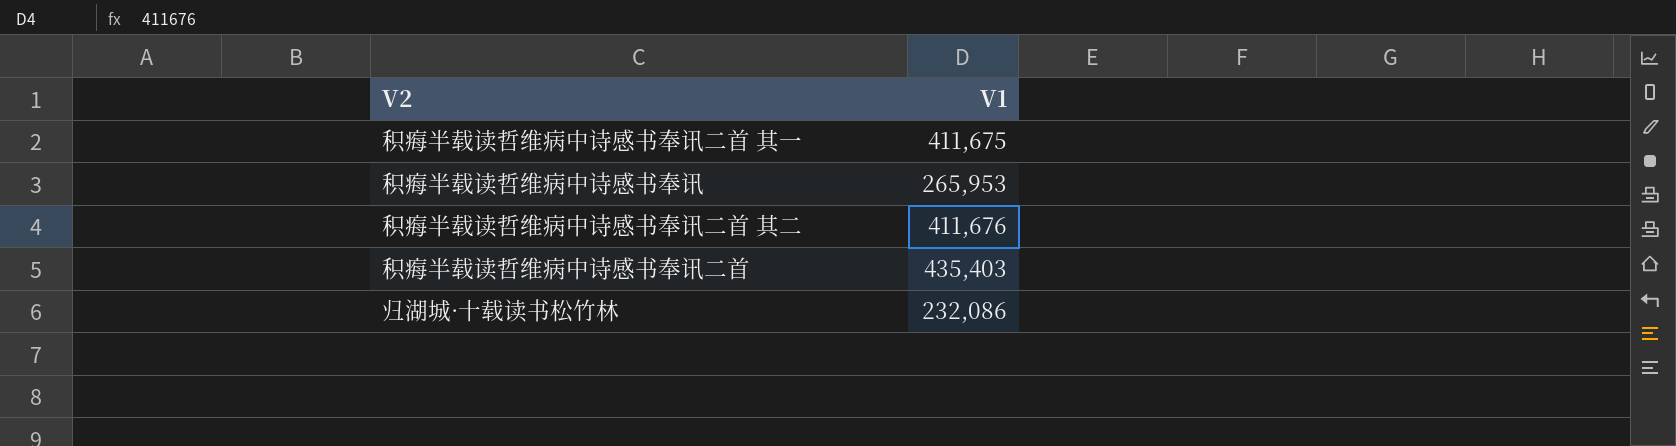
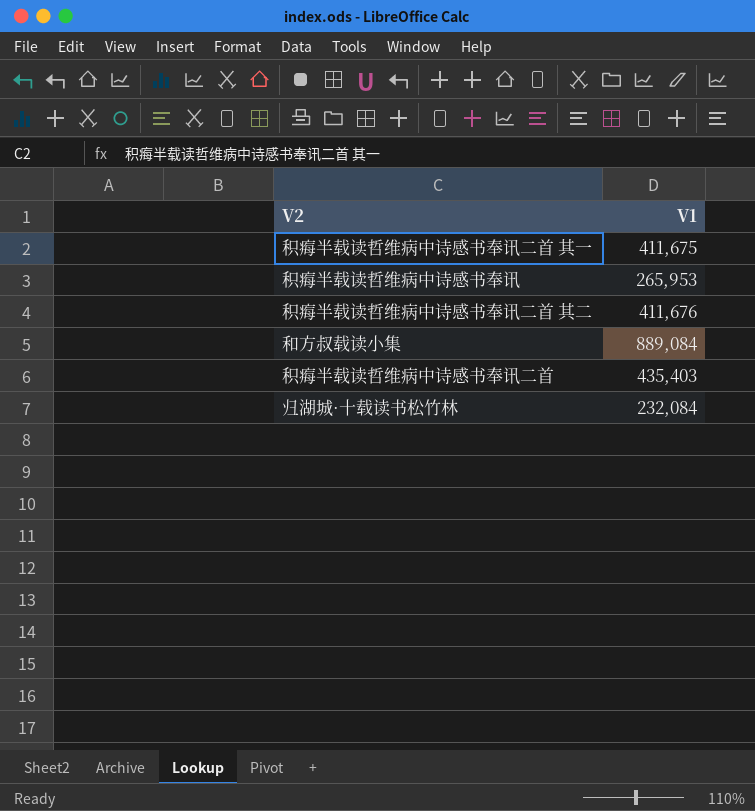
row 和方叔载读小集: none -> 889,084
归湖城·十载读书松竹林 | V1: 232,086 -> 232,084

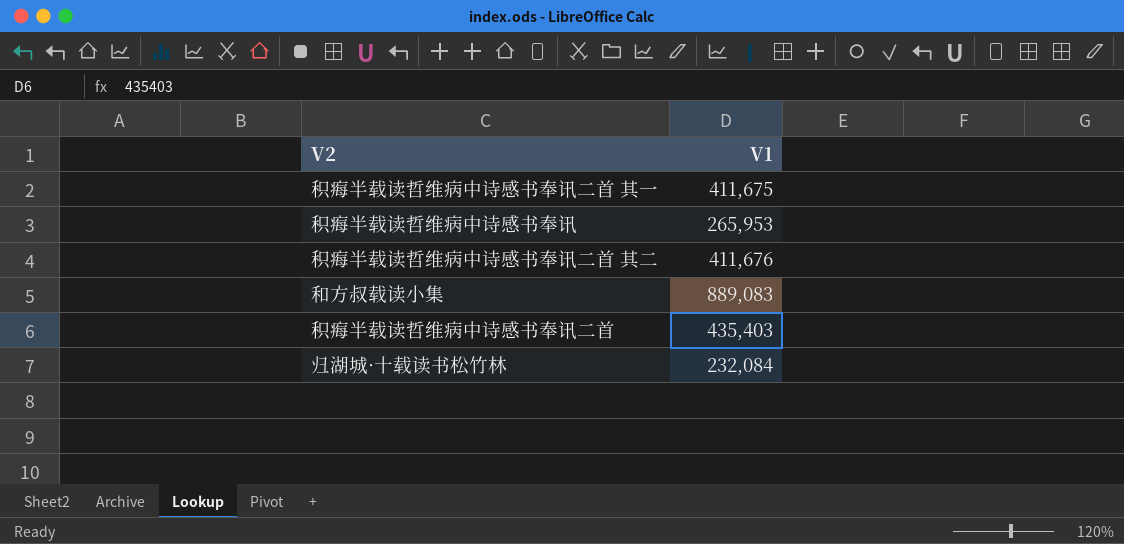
和方叔载读小集 | V1: 889,084 -> 889,083

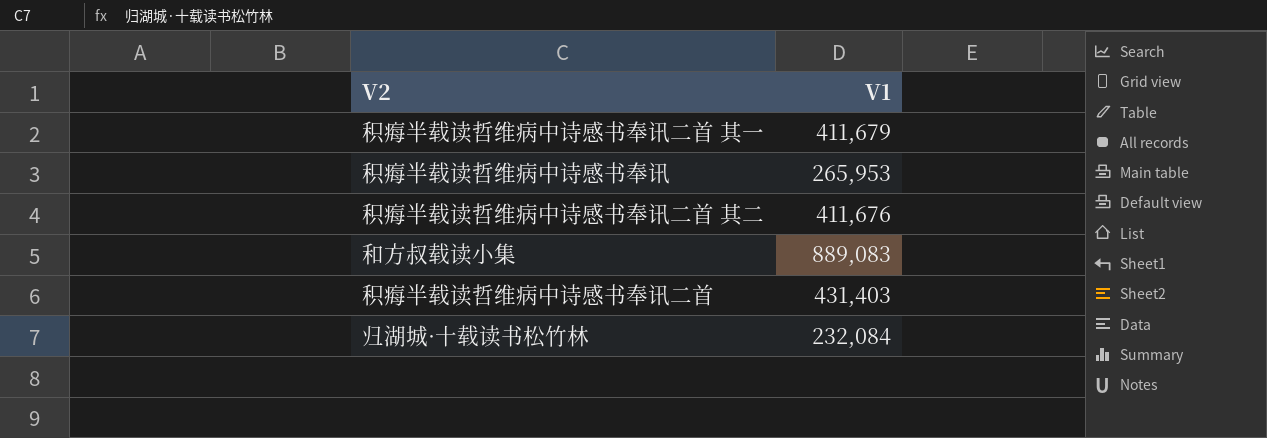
积痗半载读哲维病中诗感书奉讯二首 其一 | V1: 411,675 -> 411,679
积痗半载读哲维病中诗感书奉讯二首 | V1: 435,403 -> 431,403

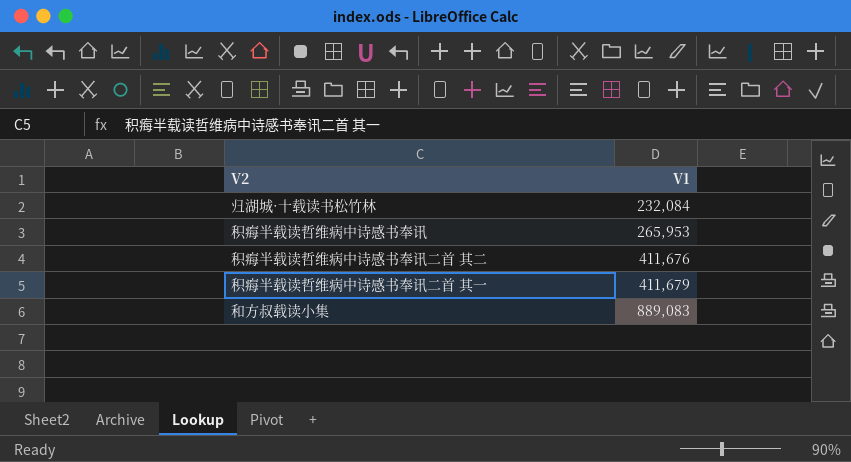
row order: none -> V1 ascending
row 积痗半载读哲维病中诗感书奉讯二首: 431,403 -> none

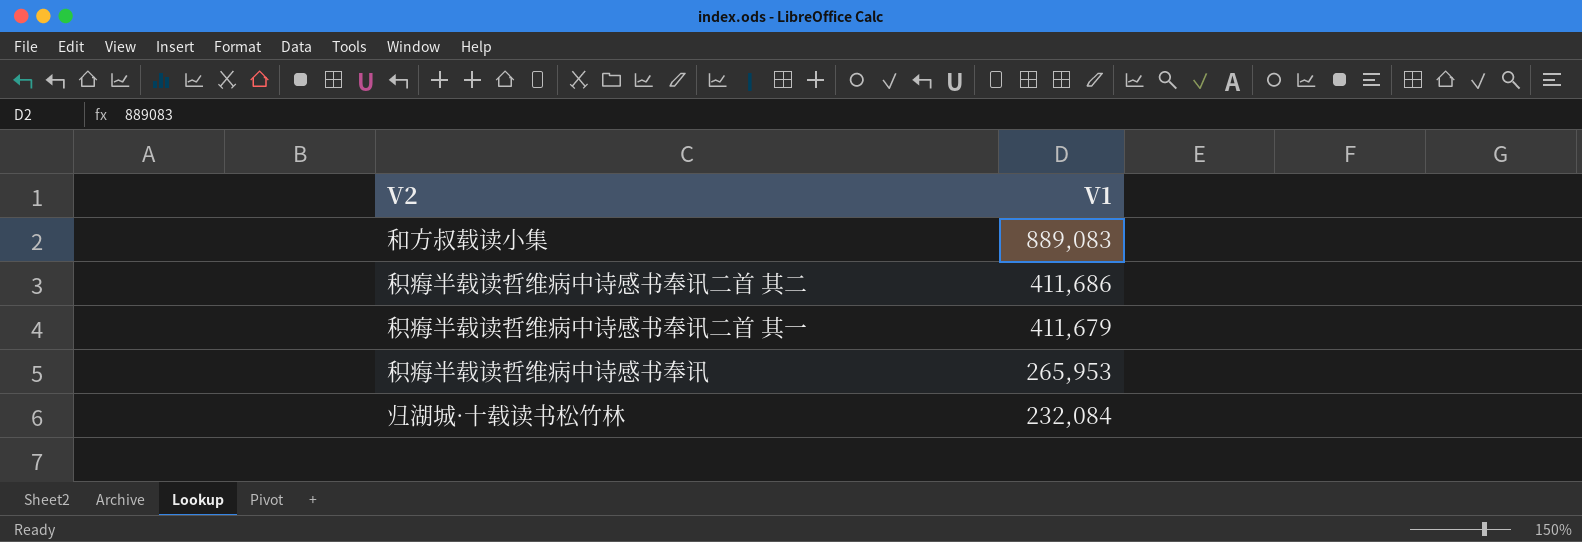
row order: V1 ascending -> V1 descending
积痗半载读哲维病中诗感书奉讯二首 其二 | V1: 411,676 -> 411,686

